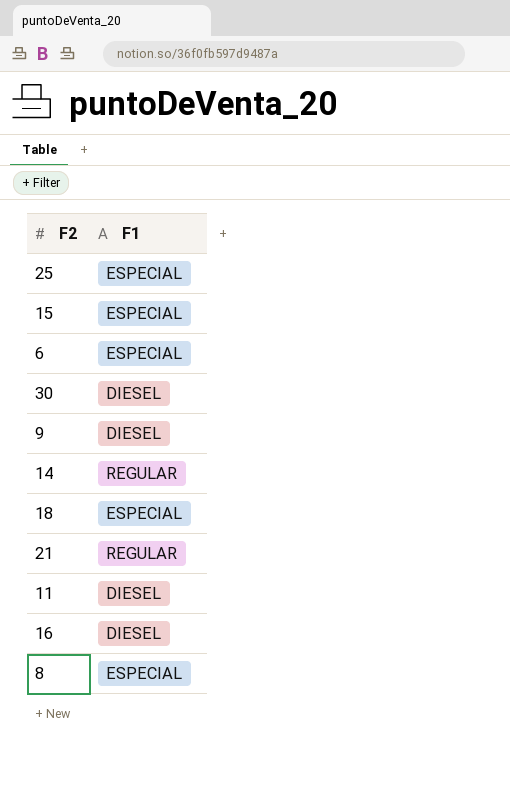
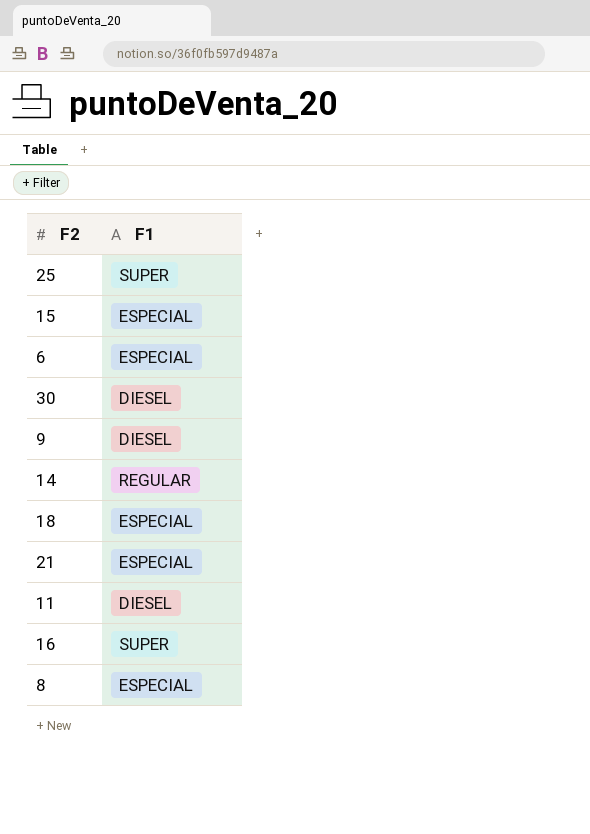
25 | F1: ESPECIAL -> SUPER
21 | F1: REGULAR -> ESPECIAL
16 | F1: DIESEL -> SUPER

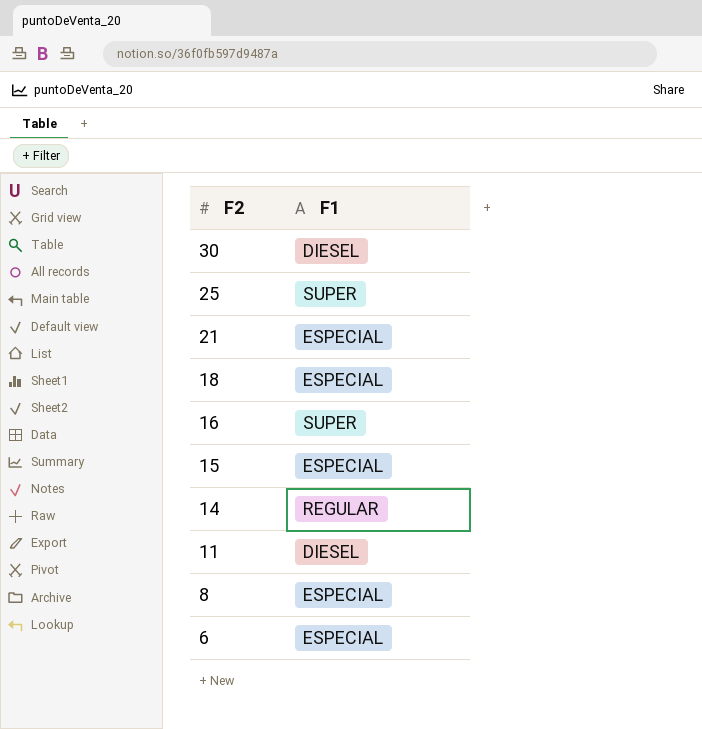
row order: none -> F2 descending
row 9: DIESEL -> none

